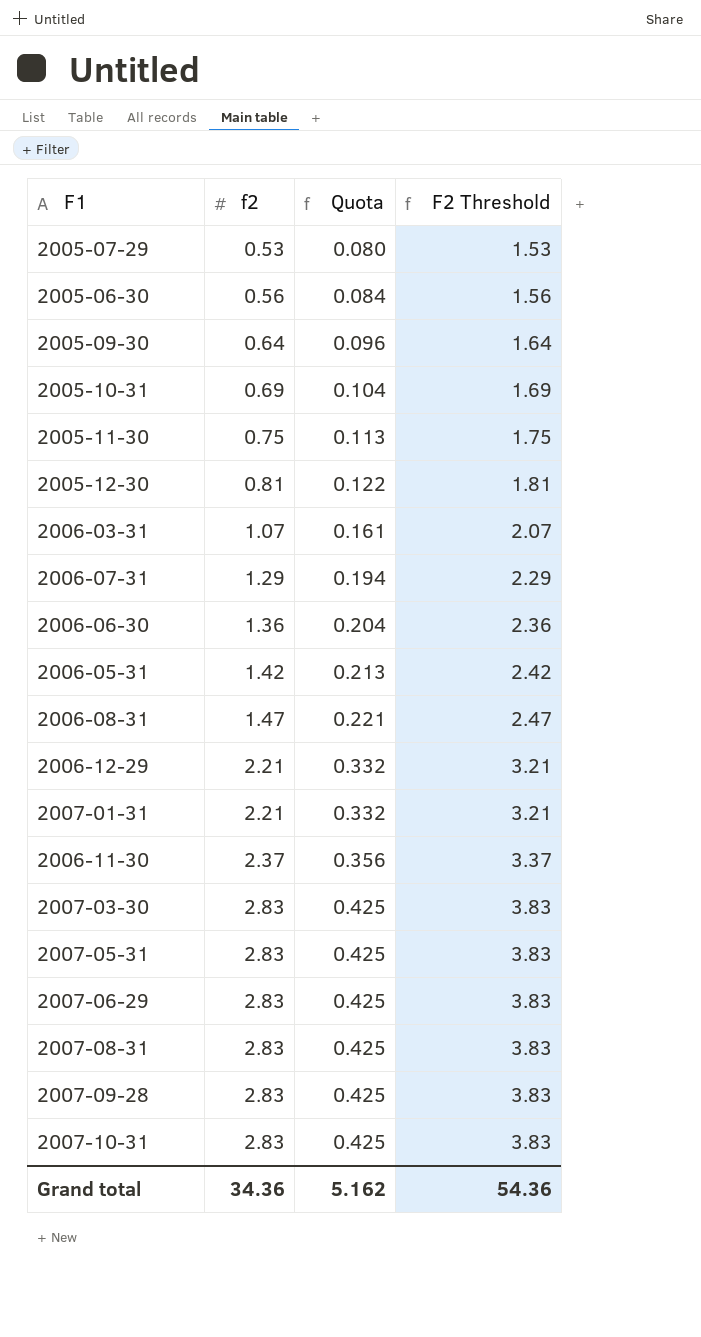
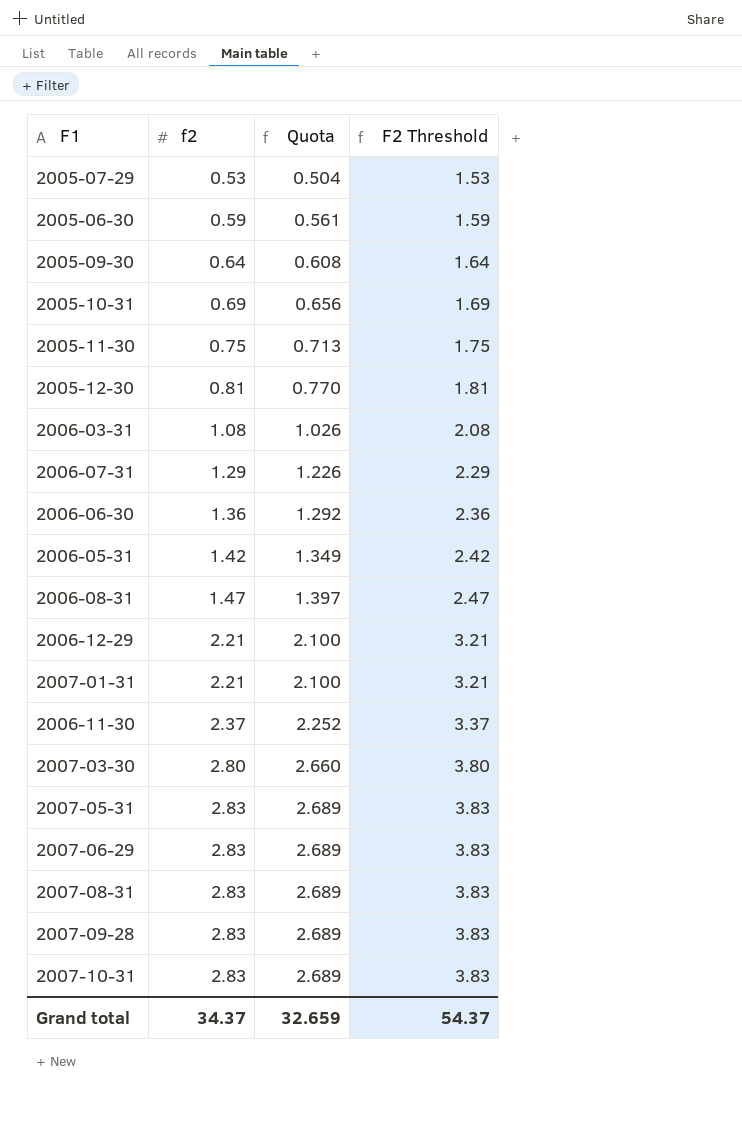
column Quota | formula: [f2] * 0.15 -> [f2] * 0.95
2005-06-30 | f2: 0.56 -> 0.59
2005-06-30 | F2 Threshold: 1.56 -> 1.59
2006-03-31 | f2: 1.07 -> 1.08
2006-03-31 | F2 Threshold: 2.07 -> 2.08
2007-03-30 | f2: 2.83 -> 2.80
2007-03-30 | F2 Threshold: 3.83 -> 3.80
Grand total | f2: 34.36 -> 34.37
Grand total | Quota: 5.162 -> 32.659
Grand total | F2 Threshold: 54.36 -> 54.37

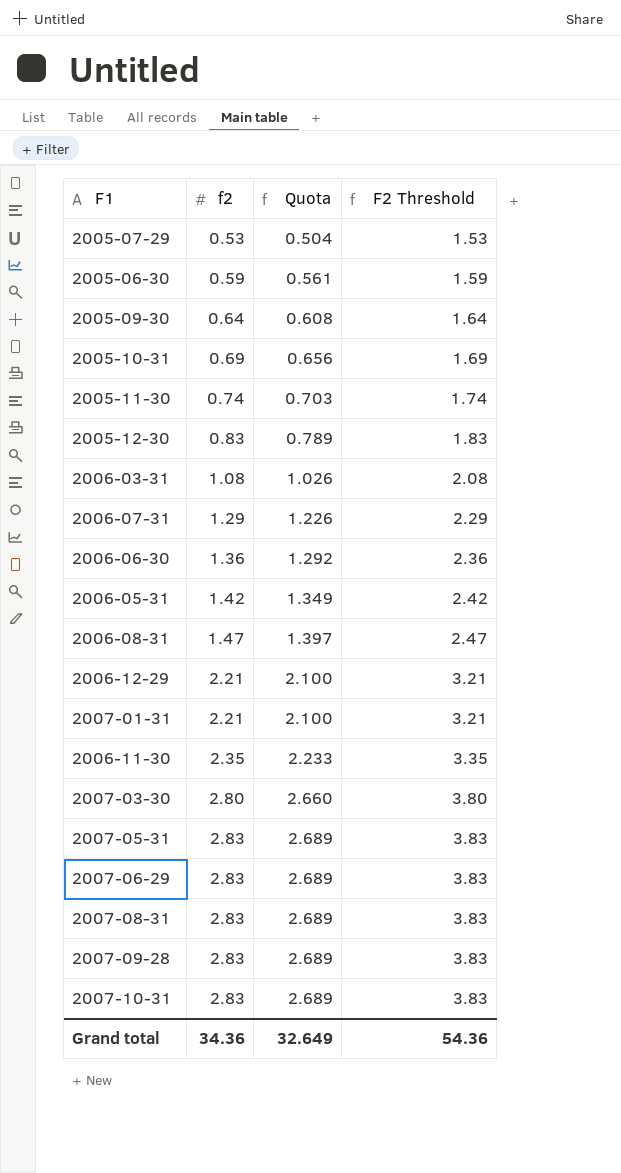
2005-11-30 | f2: 0.75 -> 0.74
2005-11-30 | Quota: 0.713 -> 0.703
2005-11-30 | F2 Threshold: 1.75 -> 1.74
2005-12-30 | f2: 0.81 -> 0.83
2005-12-30 | Quota: 0.770 -> 0.789
2005-12-30 | F2 Threshold: 1.81 -> 1.83
2006-11-30 | f2: 2.37 -> 2.35
2006-11-30 | Quota: 2.252 -> 2.233
2006-11-30 | F2 Threshold: 3.37 -> 3.35
Grand total | f2: 34.37 -> 34.36
Grand total | Quota: 32.659 -> 32.649
Grand total | F2 Threshold: 54.37 -> 54.36

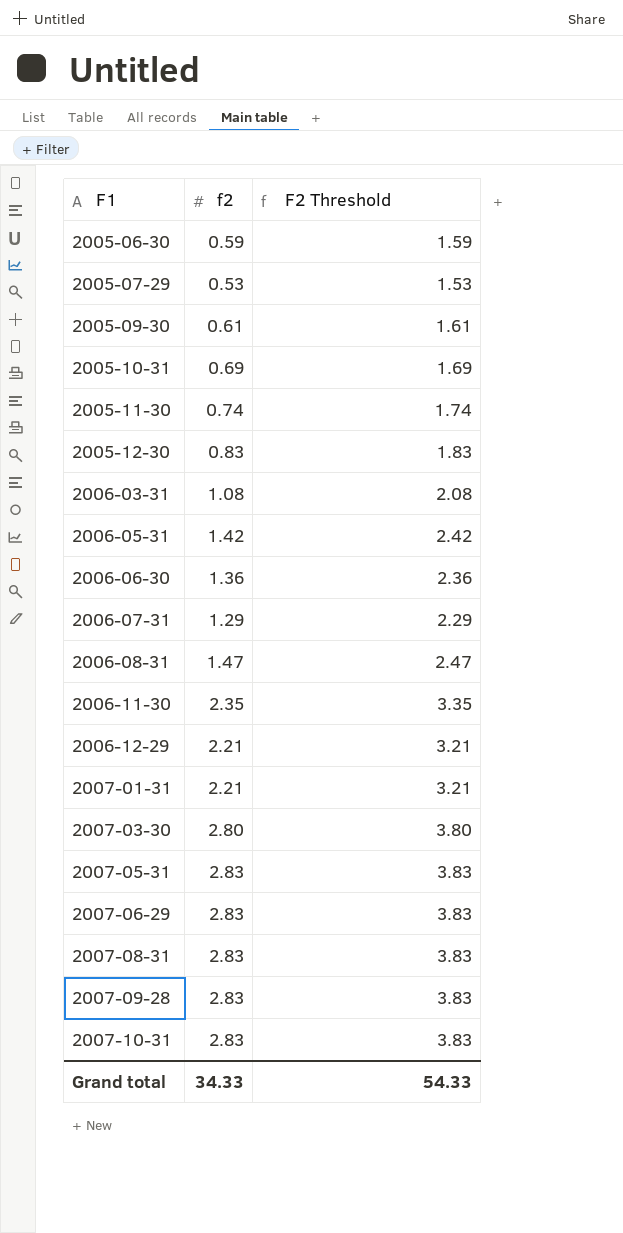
row order: f2 ascending -> F1 ascending
column Quota | formula: [f2] * 0.95 -> none
2005-09-30 | f2: 0.64 -> 0.61
2005-09-30 | F2 Threshold: 1.64 -> 1.61
Grand total | f2: 34.36 -> 34.33
Grand total | F2 Threshold: 54.36 -> 54.33

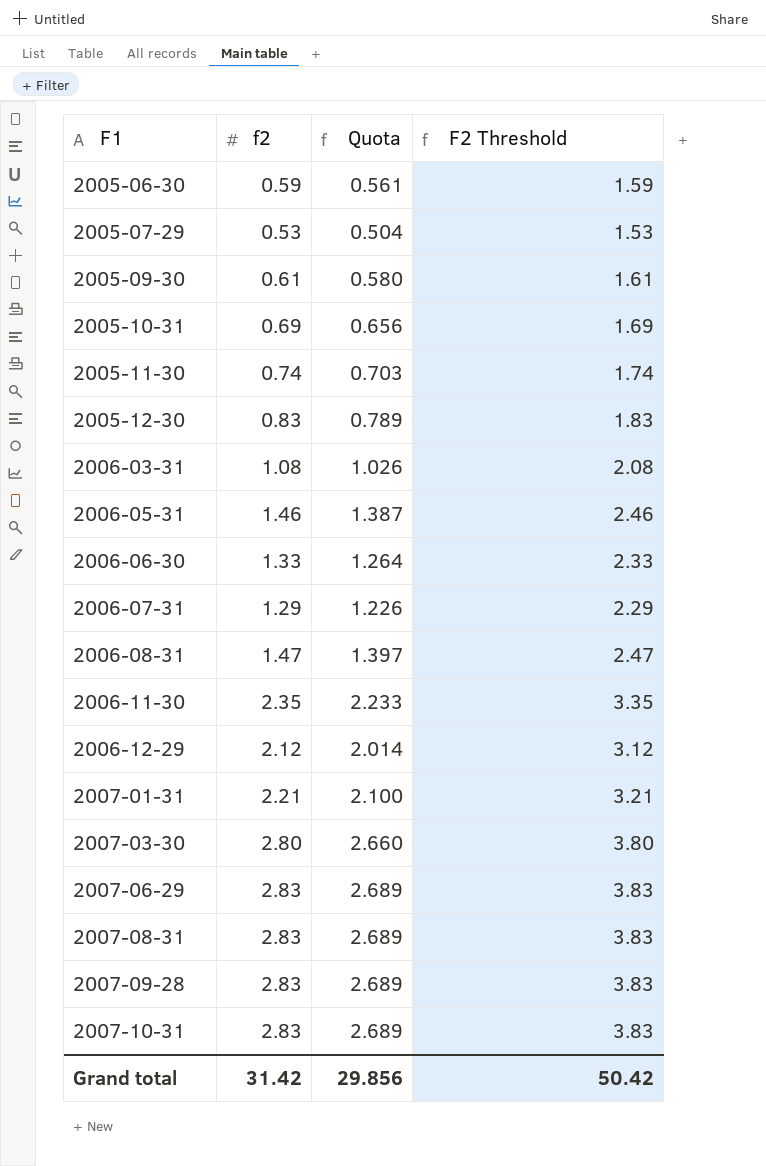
column Quota | formula: none -> [f2] * 0.95
row 2007-05-31: 2.83 | 3.83 -> none
2006-05-31 | f2: 1.42 -> 1.46
2006-05-31 | F2 Threshold: 2.42 -> 2.46
2006-06-30 | f2: 1.36 -> 1.33
2006-06-30 | F2 Threshold: 2.36 -> 2.33
2006-12-29 | f2: 2.21 -> 2.12
2006-12-29 | F2 Threshold: 3.21 -> 3.12
Grand total | f2: 34.33 -> 31.42
Grand total | F2 Threshold: 54.33 -> 50.42

